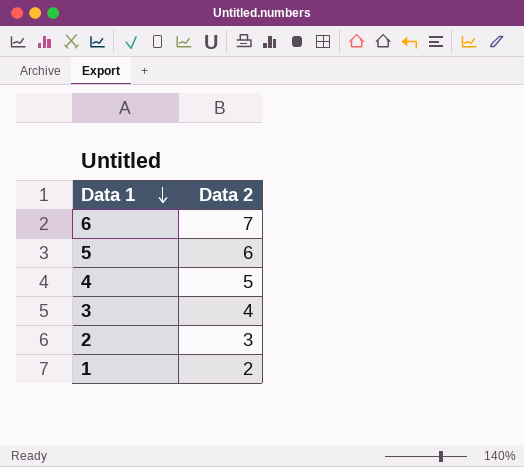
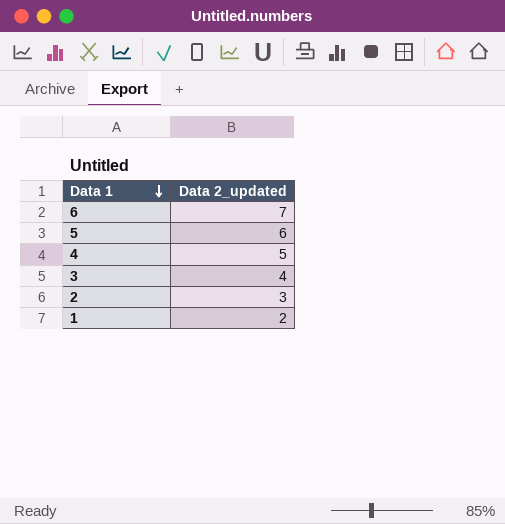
column name: Data 2 -> Data 2_updated

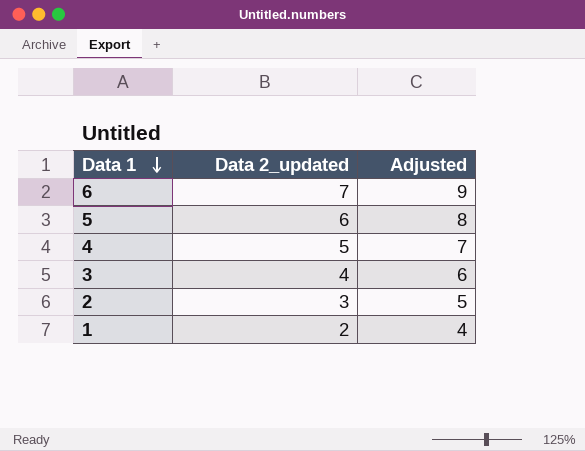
column Adjusted | formula: none -> [Data 2_updated] + 2

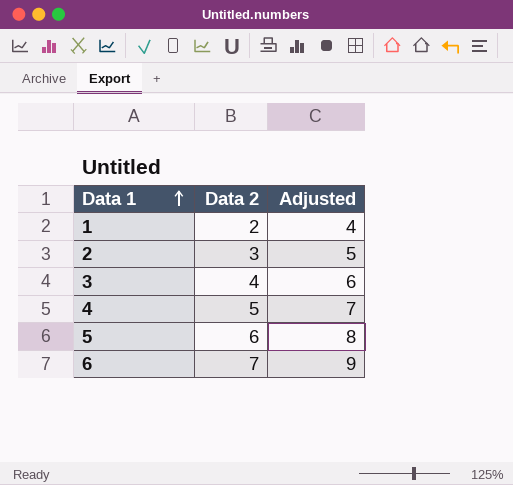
row order: Data 1 descending -> Data 1 ascending
column name: Data 2_updated -> Data 2

